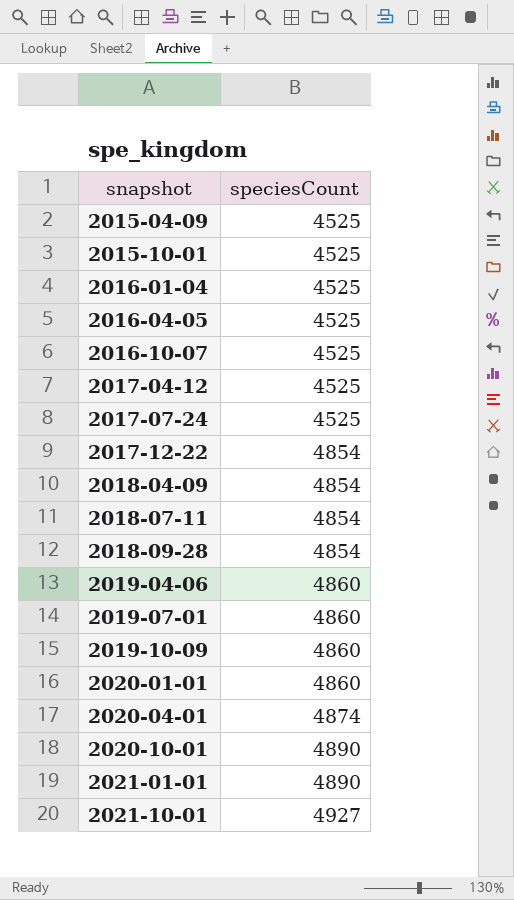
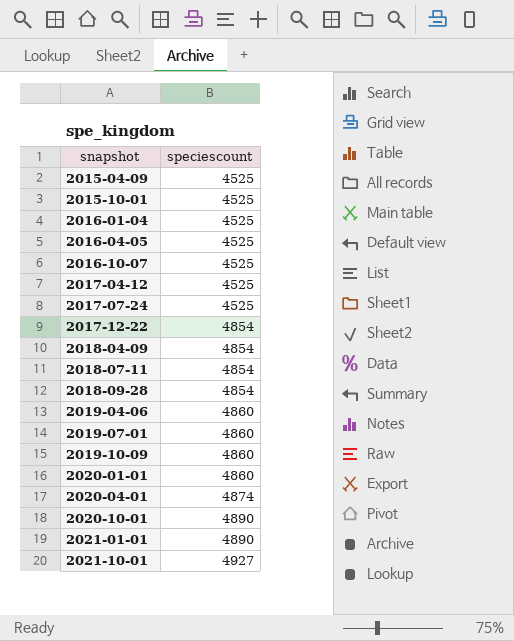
column name: speciesCount -> speciescount

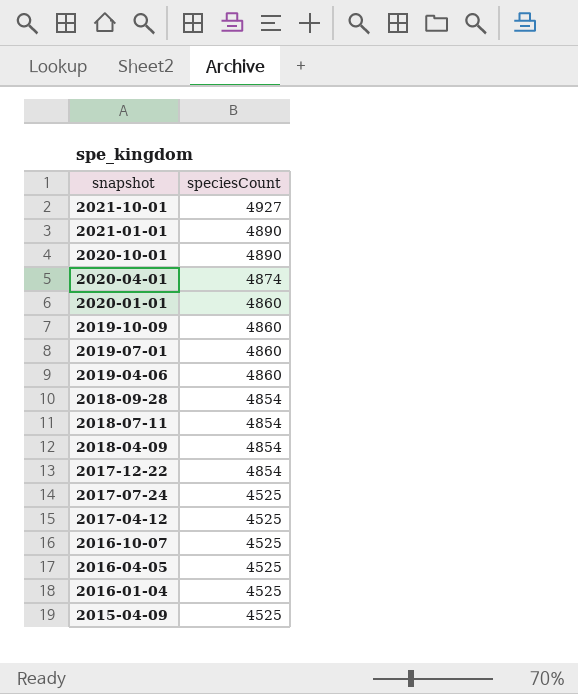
row order: snapshot ascending -> snapshot descending
column name: speciescount -> speciesCount
row 2015-10-01: 4525 -> none

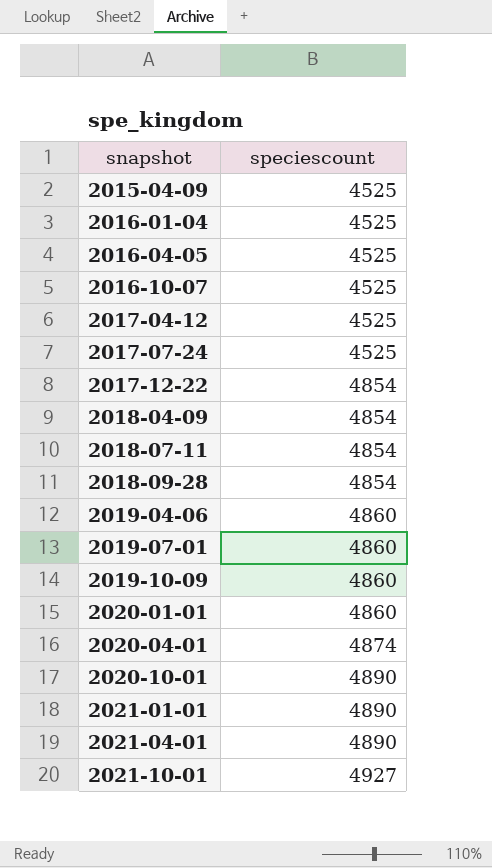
row order: snapshot descending -> snapshot ascending
column name: speciesCount -> speciescount
row 2021-04-01: none -> 4890

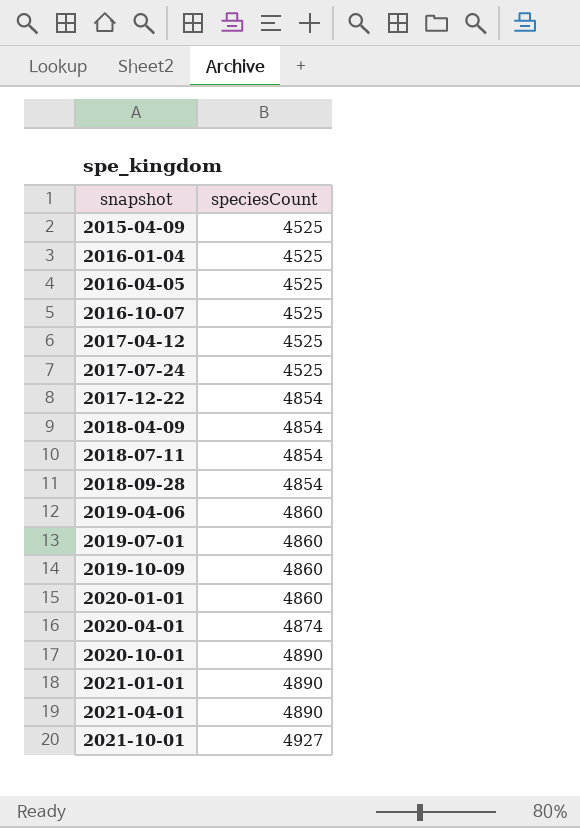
column name: speciescount -> speciesCount

